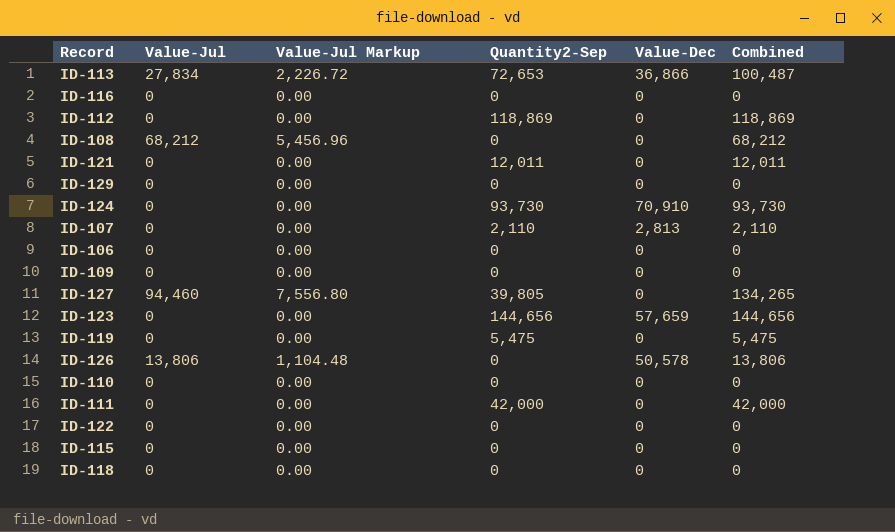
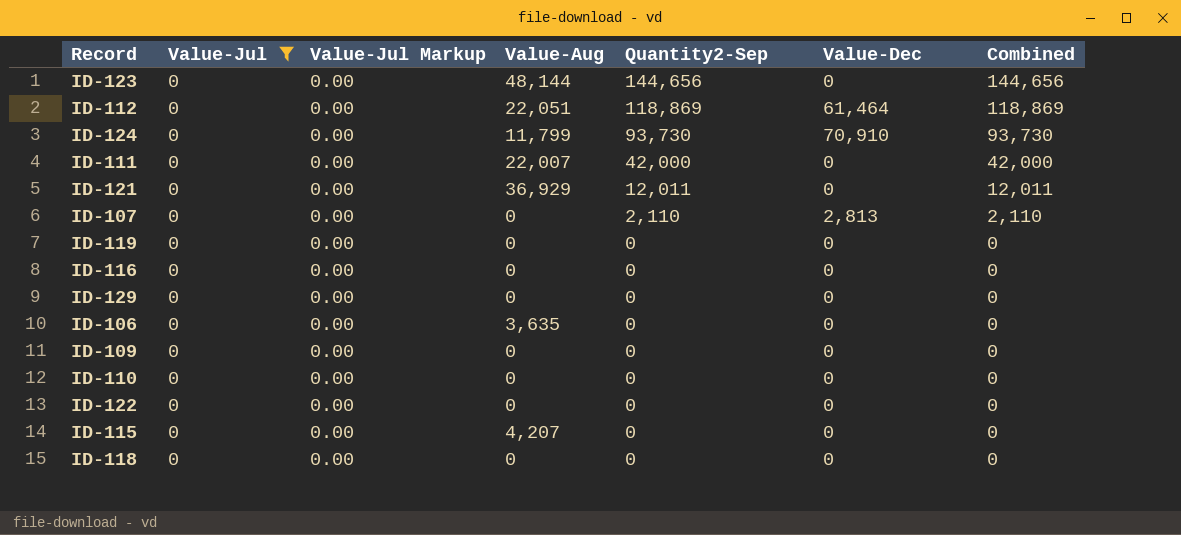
filter: none -> Value-Jul = 0
row order: none -> Quantity2-Sep descending
column Value-Aug | position: none -> 4
ID-123 | Value-Dec: 57,659 -> 0
ID-112 | Value-Dec: 0 -> 61,464
ID-119 | Quantity2-Sep: 5,475 -> 0
ID-119 | Combined: 5,475 -> 0

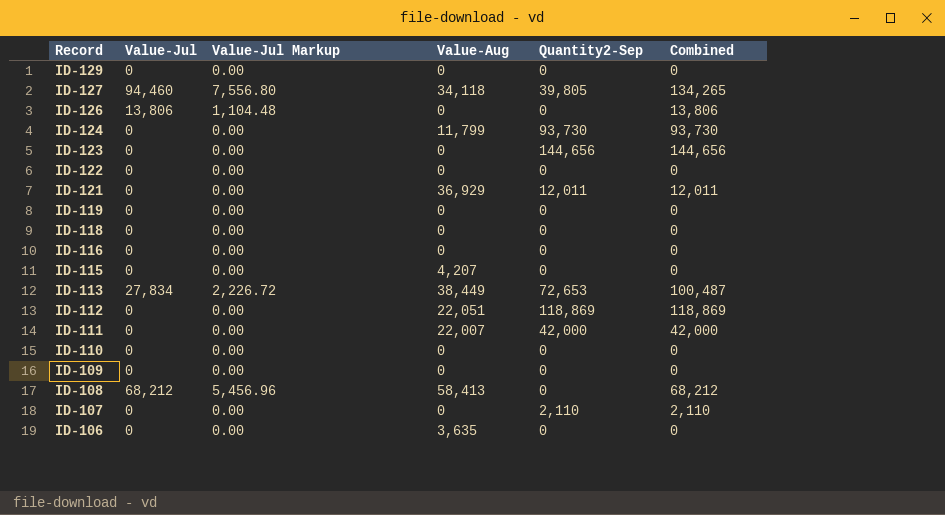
filter: Value-Jul = 0 -> none
row order: Quantity2-Sep descending -> Record descending
column Value-Dec | position: 6 -> none
ID-123 | Value-Aug: 48,144 -> 0

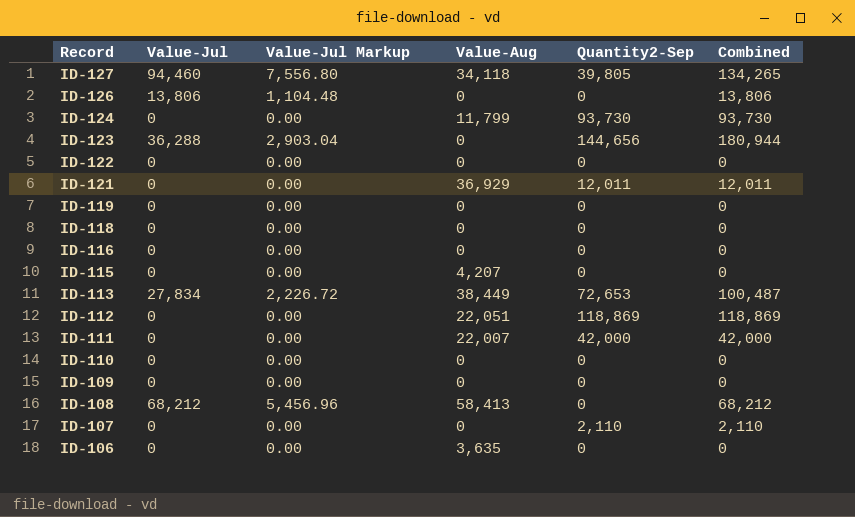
row ID-129: 0 | 0.00 | 0 | 0 | 0 -> none
ID-123 | Value-Jul: 0 -> 36,288
ID-123 | Value-Jul Markup: 0.00 -> 2,903.04
ID-123 | Combined: 144,656 -> 180,944

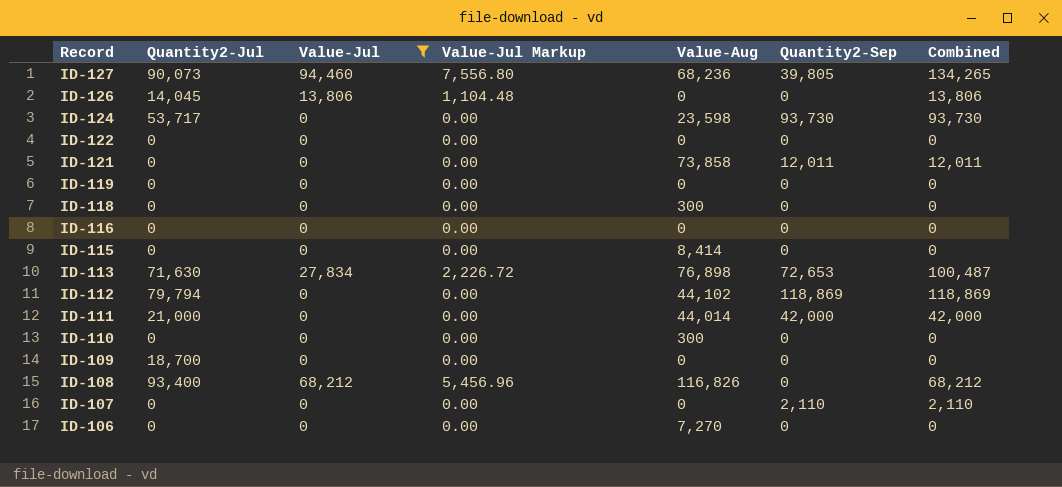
filter: none -> Value-Jul != 36,288
column Quantity2-Jul | position: none -> 2
ID-127 | Value-Aug: 34,118 -> 68,236
ID-124 | Value-Aug: 11,799 -> 23,598
ID-121 | Value-Aug: 36,929 -> 73,858
ID-118 | Value-Aug: 0 -> 300
ID-115 | Value-Aug: 4,207 -> 8,414
ID-113 | Value-Aug: 38,449 -> 76,898
ID-112 | Value-Aug: 22,051 -> 44,102
ID-111 | Value-Aug: 22,007 -> 44,014
ID-110 | Value-Aug: 0 -> 300
ID-108 | Value-Aug: 58,413 -> 116,826
ID-106 | Value-Aug: 3,635 -> 7,270

